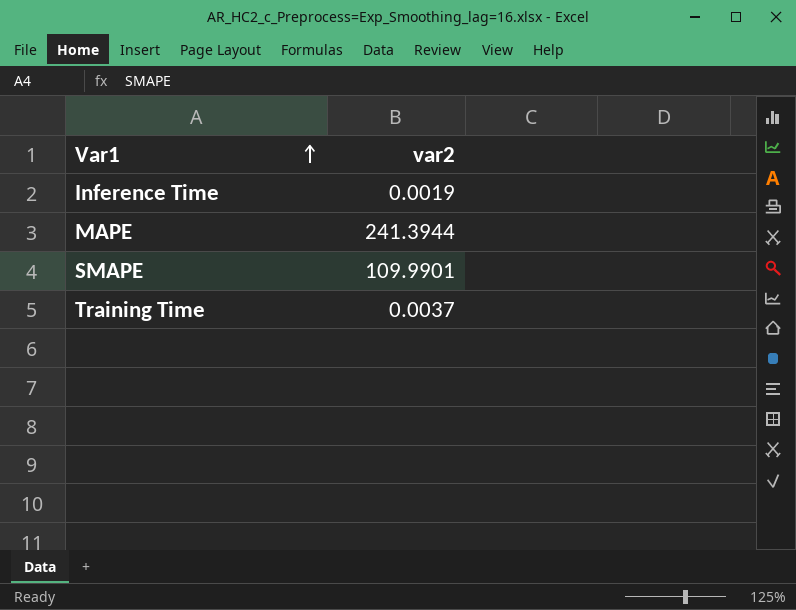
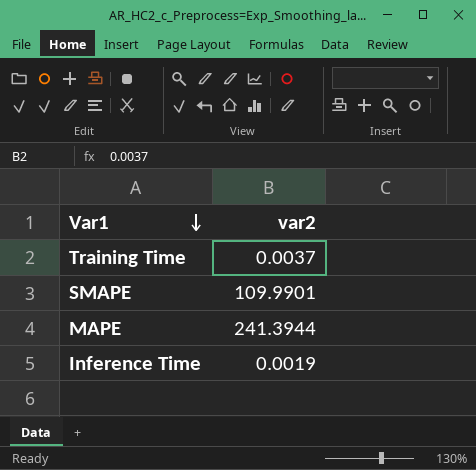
row order: Var1 ascending -> Var1 descending

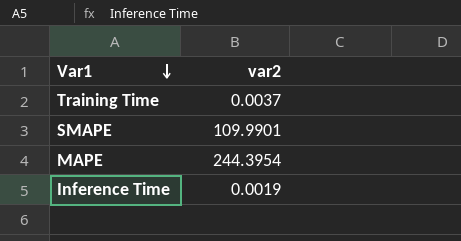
MAPE | var2: 241.3944 -> 244.3954

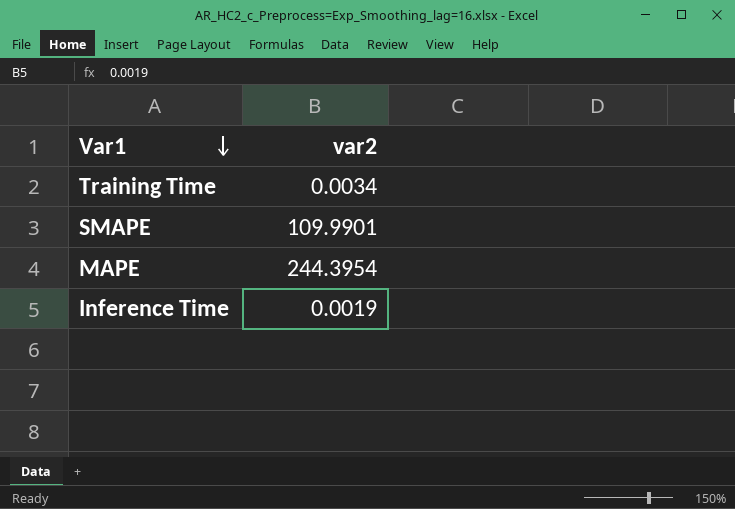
Training Time | var2: 0.0037 -> 0.0034

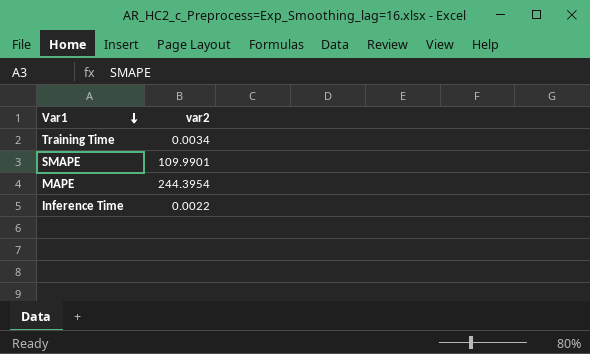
Inference Time | var2: 0.0019 -> 0.0022

